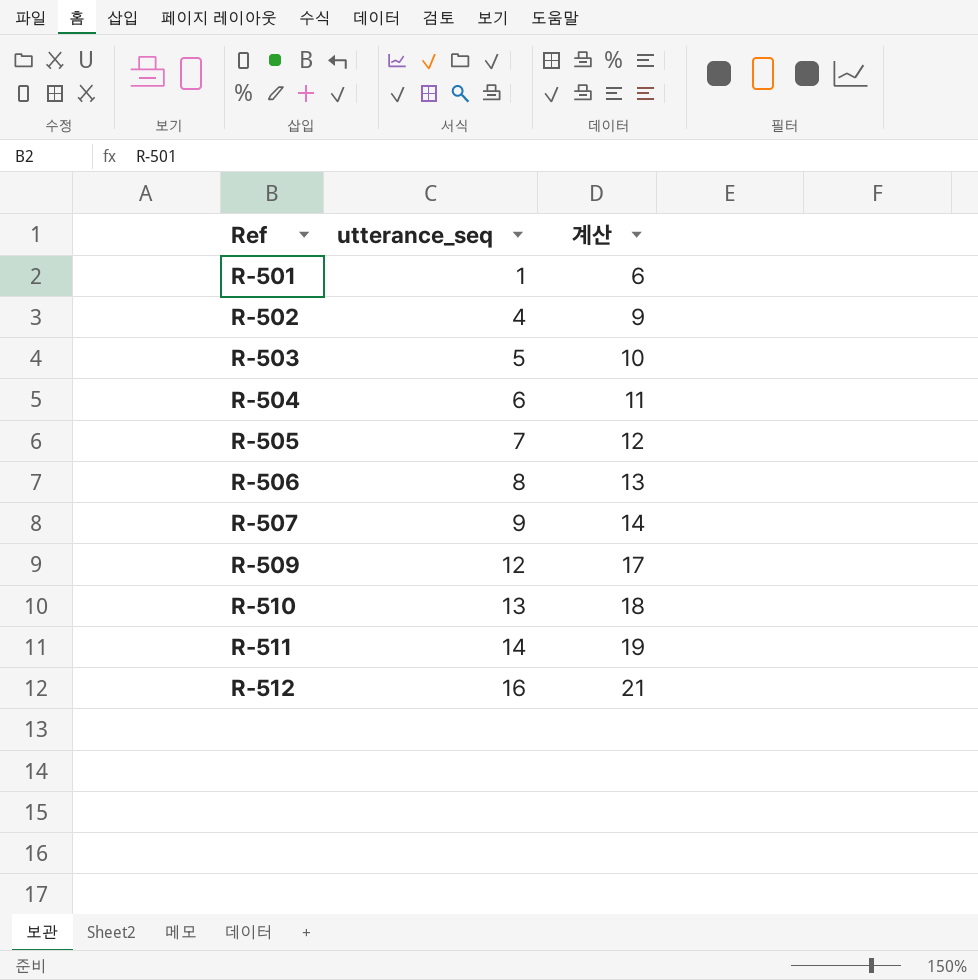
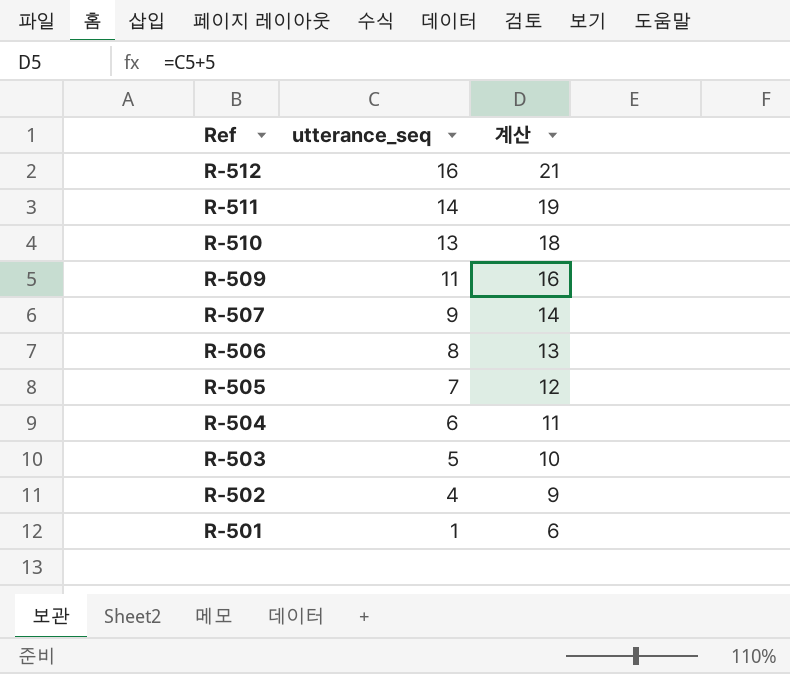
row order: Ref ascending -> Ref descending
R-509 | utterance_seq: 12 -> 11
R-509 | 계산: 17 -> 16

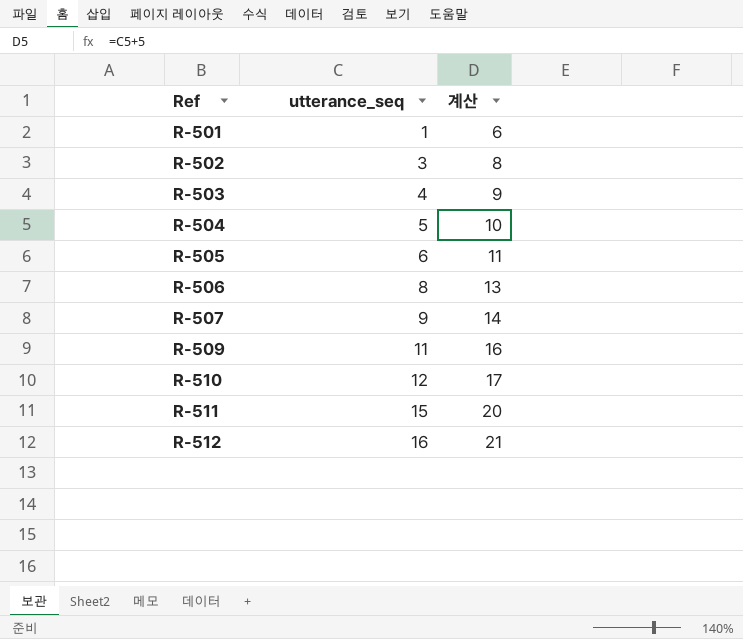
row order: Ref descending -> Ref ascending
R-502 | utterance_seq: 4 -> 3
R-502 | 계산: 9 -> 8
R-503 | utterance_seq: 5 -> 4
R-503 | 계산: 10 -> 9
R-504 | utterance_seq: 6 -> 5
R-504 | 계산: 11 -> 10
R-505 | utterance_seq: 7 -> 6
R-505 | 계산: 12 -> 11
R-510 | utterance_seq: 13 -> 12
R-510 | 계산: 18 -> 17
R-511 | utterance_seq: 14 -> 15
R-511 | 계산: 19 -> 20

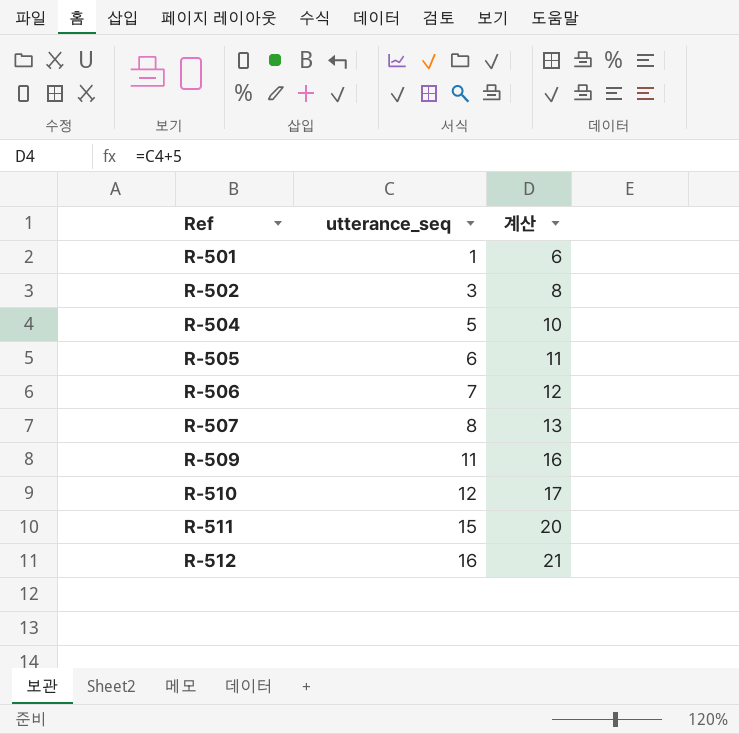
row R-503: 4 | 9 -> none
R-506 | utterance_seq: 8 -> 7
R-506 | 계산: 13 -> 12
R-507 | utterance_seq: 9 -> 8
R-507 | 계산: 14 -> 13

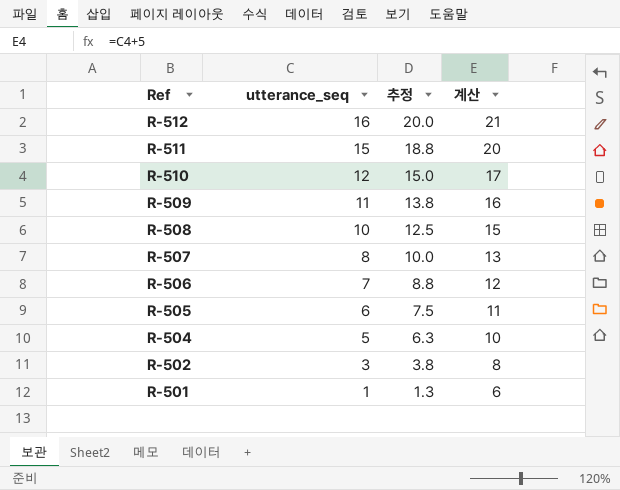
row order: Ref ascending -> Ref descending
column 추정 | formula: none -> [utterance_seq] * 1.25
row R-508: none -> 10 | 12.5 | 15

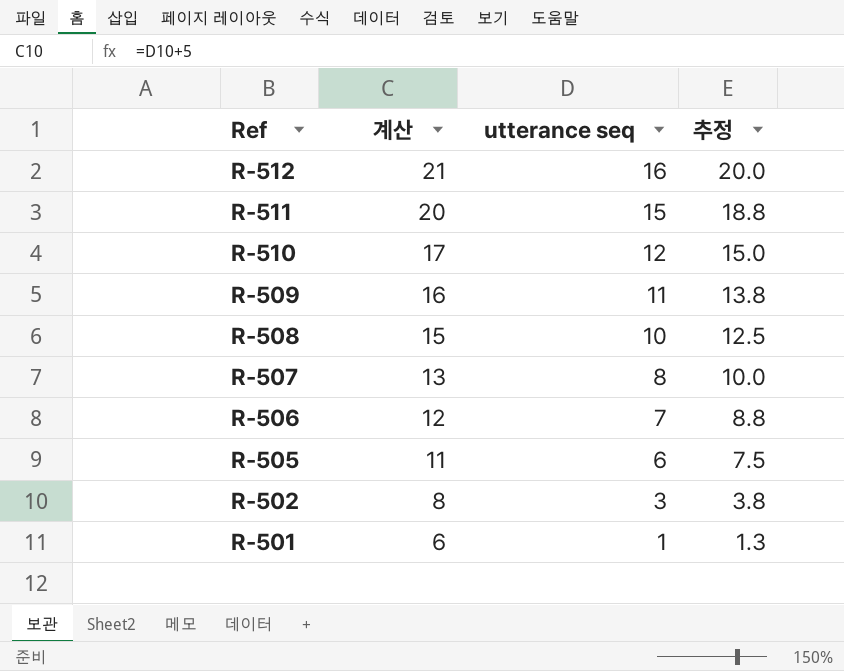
column 계산 | position: 4 -> 2
column name: utterance_seq -> utterance seq
row R-504: 5 | 6.3 | 10 -> none

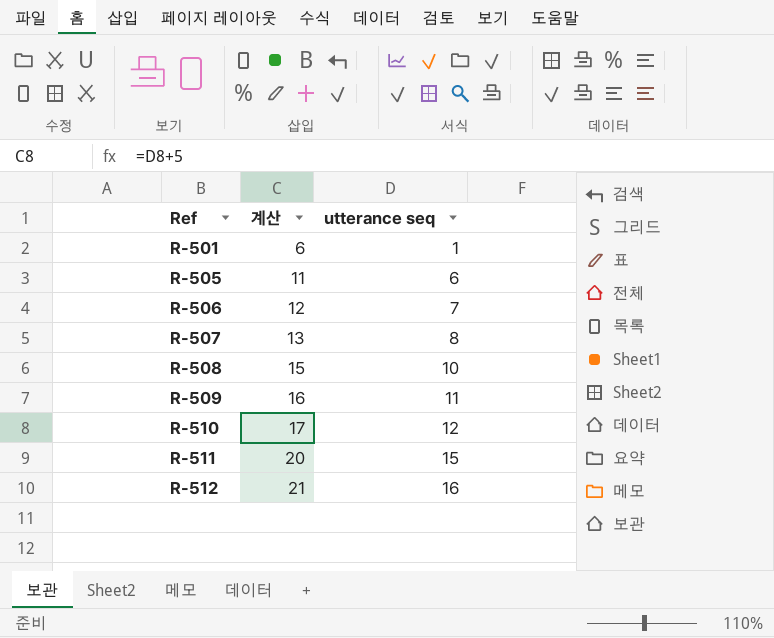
row order: Ref descending -> Ref ascending
column 추정 | formula: [utterance seq] * 1.25 -> none
row R-502: 8 | 3 | 3.8 -> none

